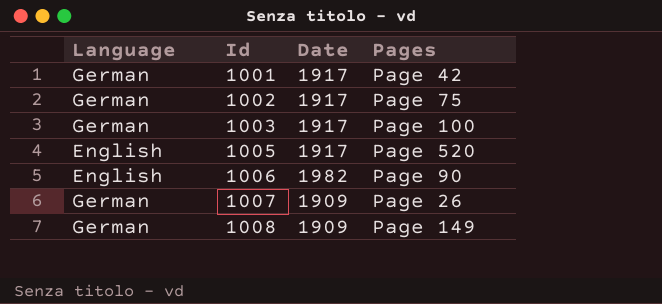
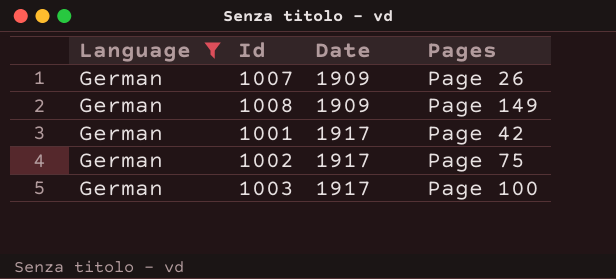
filter: none -> Language = German
row order: Id ascending -> Date ascending

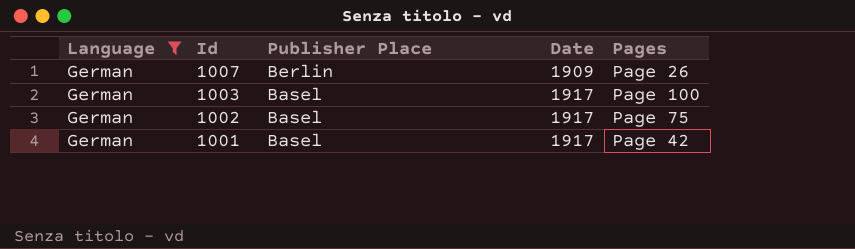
row order: Date ascending -> Id descending
column Publisher Place | position: none -> 3
row 1008: German | 1909 | Page 149 -> none

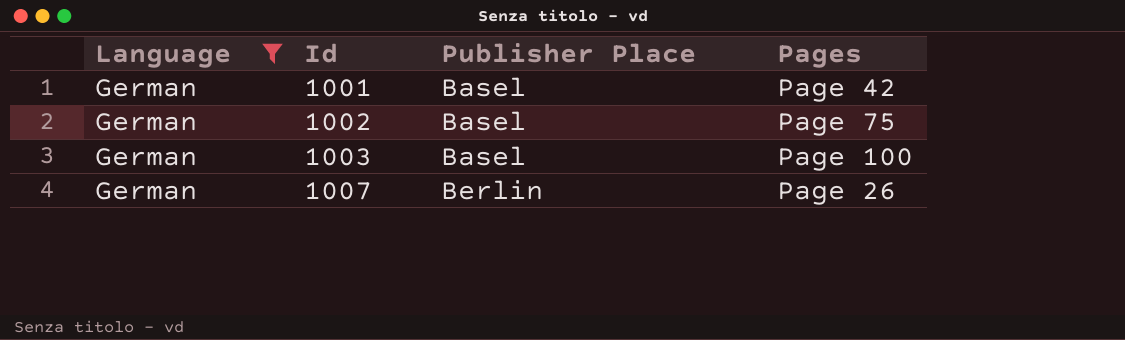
row order: Id descending -> Id ascending
column Date | position: 4 -> none

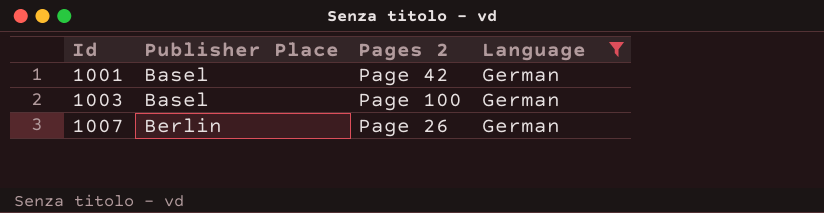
column name: Pages -> Pages 2
column Language | position: 1 -> 4
row 1002: German | Basel | Page 75 -> none

